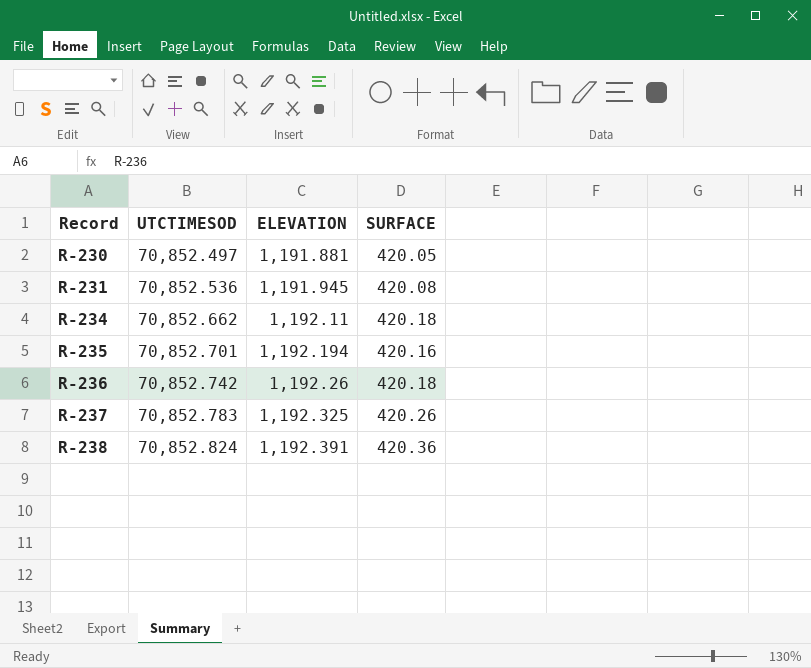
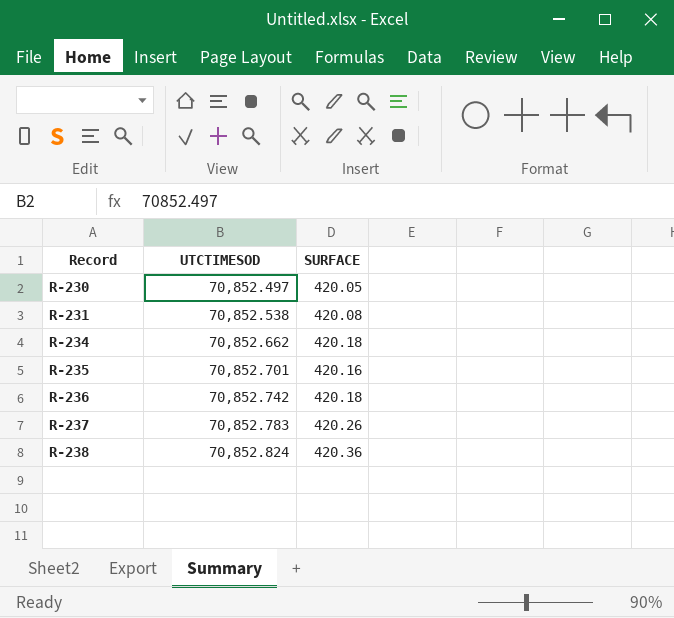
column ELEVATION | position: 3 -> none
R-231 | UTCTIMESOD: 70,852.536 -> 70,852.538

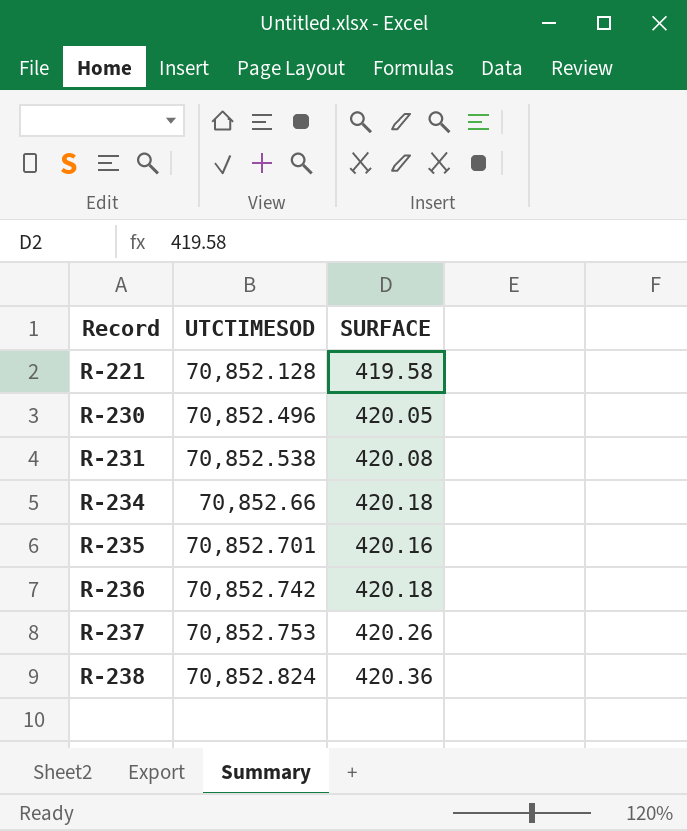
row R-221: none -> 70,852.128 | 419.58
R-230 | UTCTIMESOD: 70,852.497 -> 70,852.496
R-234 | UTCTIMESOD: 70,852.662 -> 70,852.66
R-237 | UTCTIMESOD: 70,852.783 -> 70,852.753

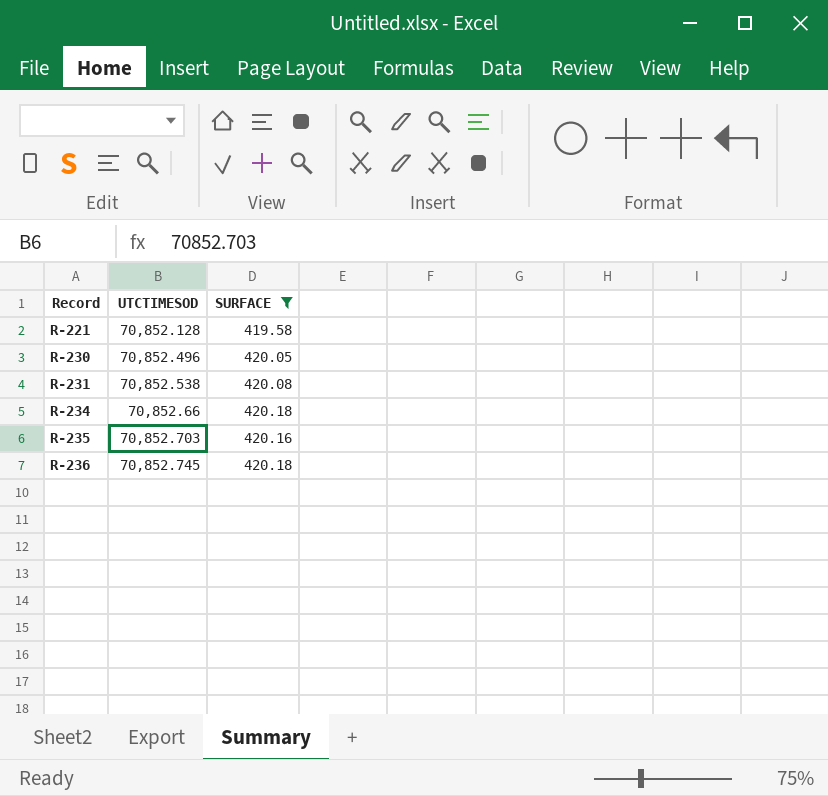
filter: none -> SURFACE <= 420.18
R-235 | UTCTIMESOD: 70,852.701 -> 70,852.703
R-236 | UTCTIMESOD: 70,852.742 -> 70,852.745

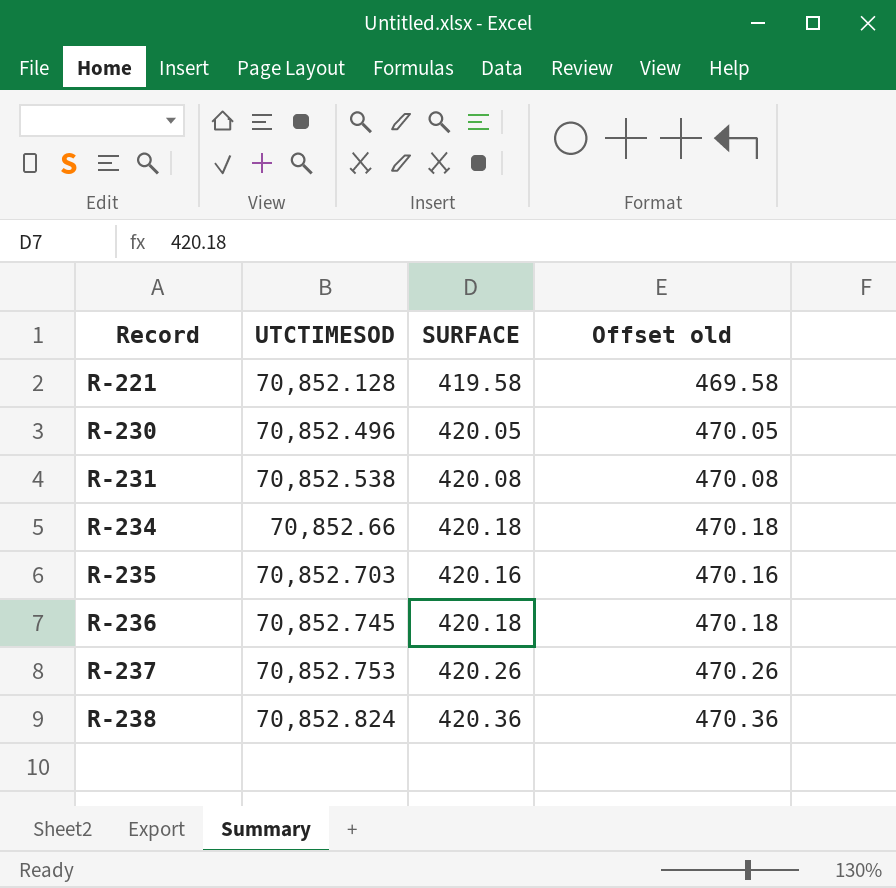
filter: SURFACE <= 420.18 -> none
column Offset old | formula: none -> [SURFACE] + 50

